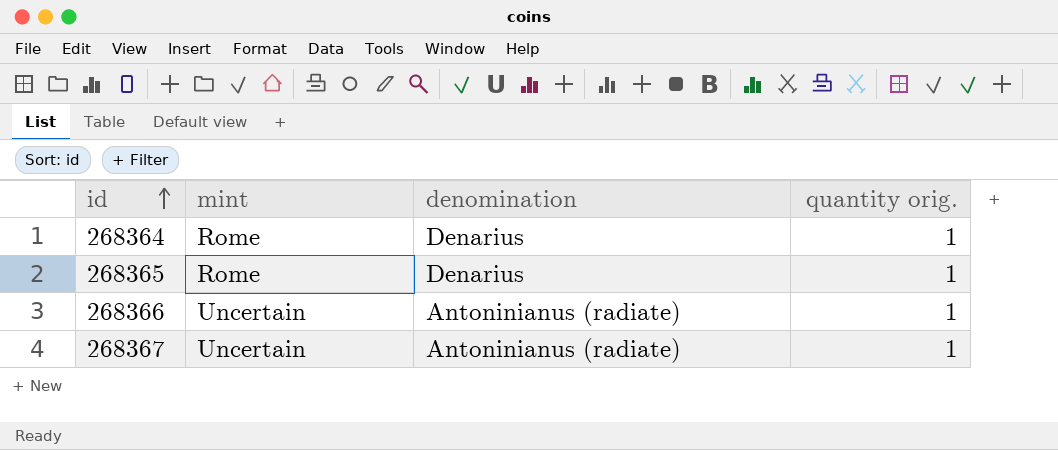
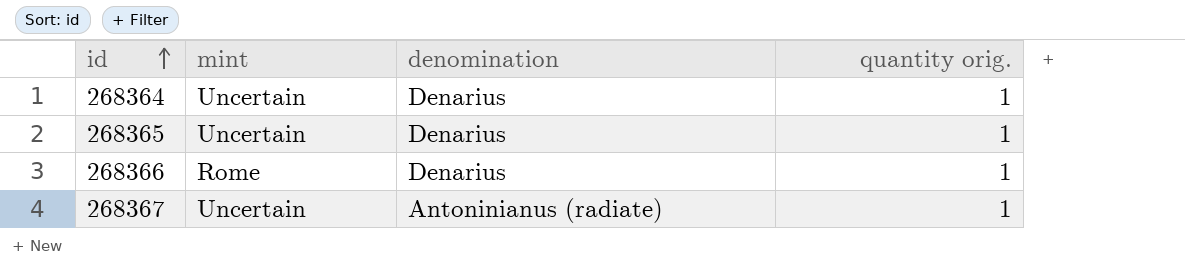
268364 | mint: Rome -> Uncertain
268365 | mint: Rome -> Uncertain
268366 | mint: Uncertain -> Rome
268366 | denomination: Antoninianus (radiate) -> Denarius

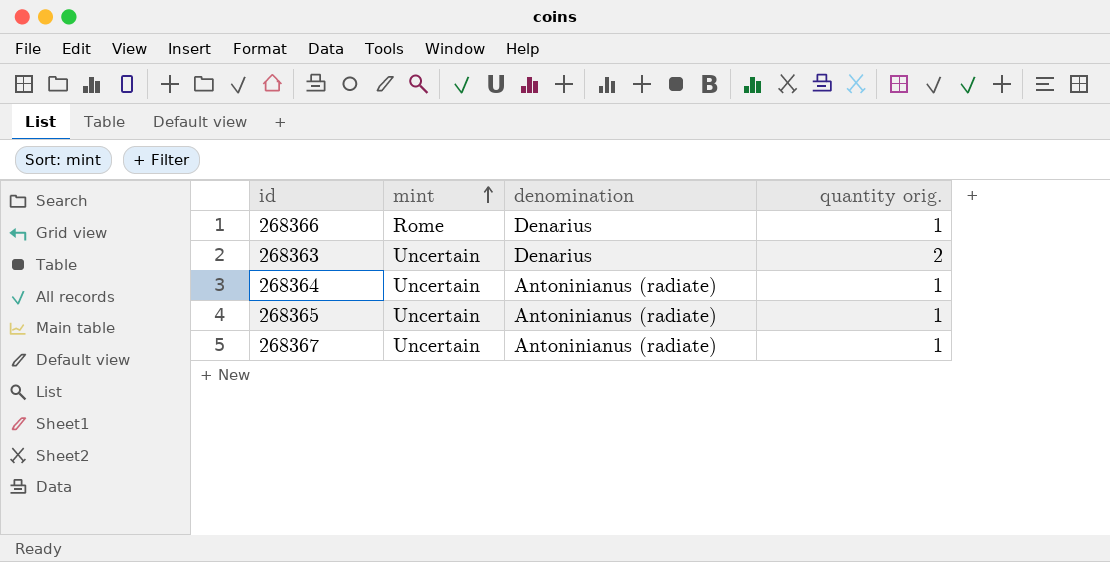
row order: id ascending -> mint ascending
row 268363: none -> Uncertain | Denarius | 2
268364 | denomination: Denarius -> Antoninianus (radiate)
268365 | denomination: Denarius -> Antoninianus (radiate)

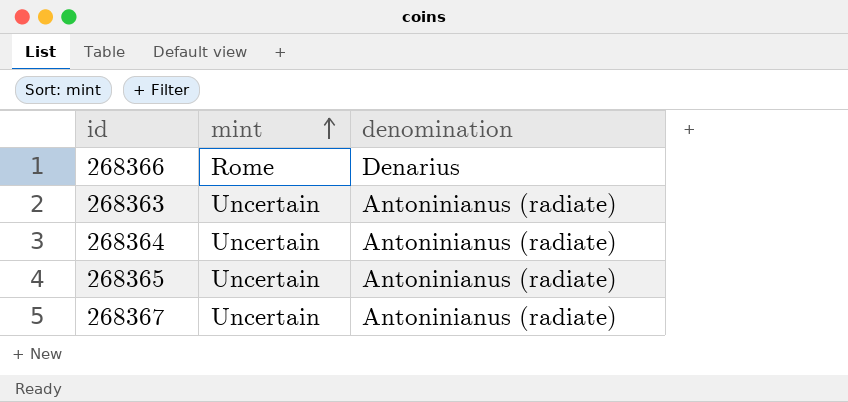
column quantity orig. | position: 4 -> none
268363 | denomination: Denarius -> Antoninianus (radiate)

